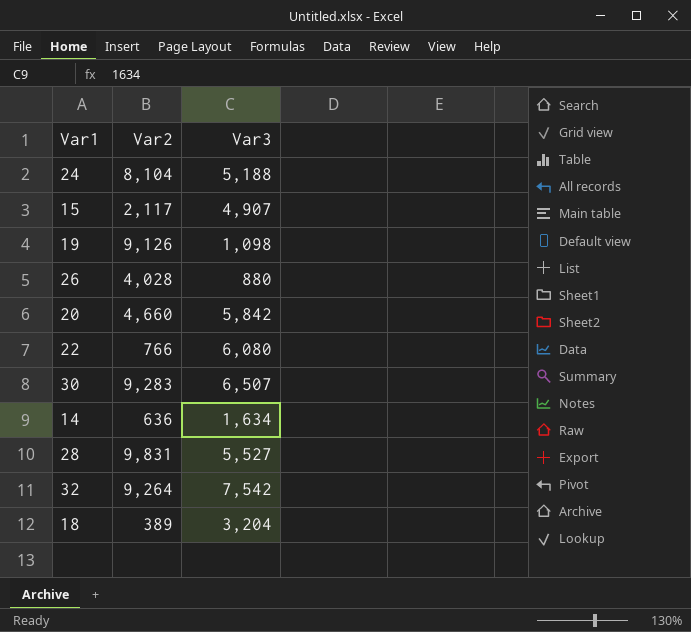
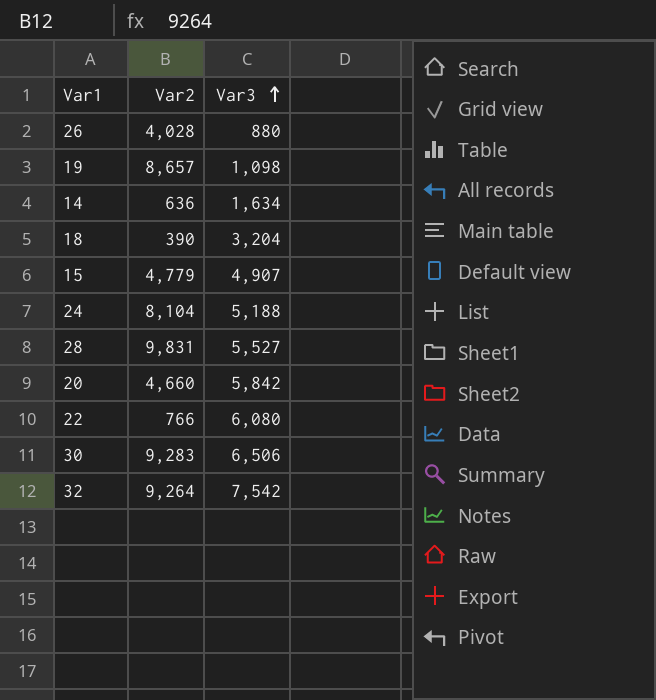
row order: none -> Var3 ascending
19 | Var2: 9,126 -> 8,657
18 | Var2: 389 -> 390
15 | Var2: 2,117 -> 4,779
30 | Var3: 6,507 -> 6,506

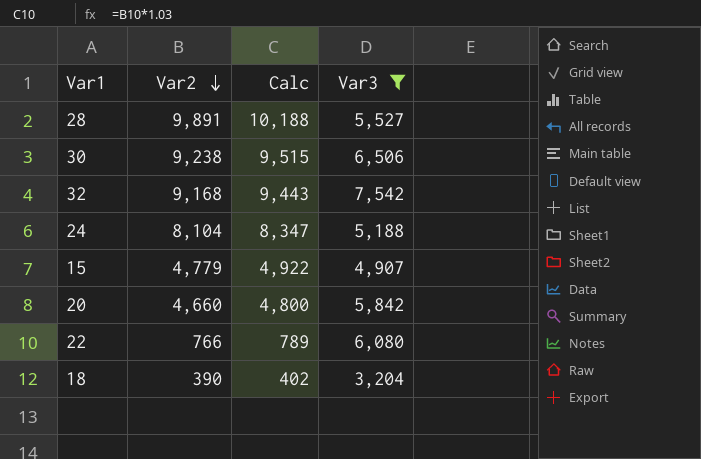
filter: none -> Var3 >= 3,204
row order: Var3 ascending -> Var2 descending
column Calc | formula: none -> [Var2] * 1.03
28 | Var2: 9,831 -> 9,891
30 | Var2: 9,283 -> 9,238
32 | Var2: 9,264 -> 9,168

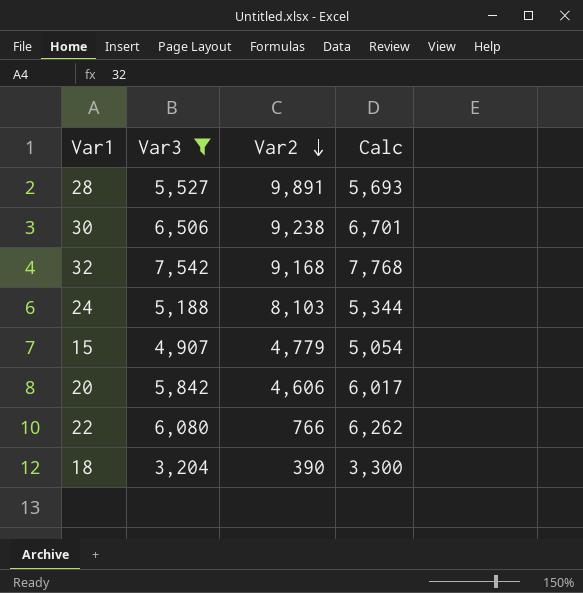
column Var3 | position: 4 -> 2
column Calc | formula: [Var2] * 1.03 -> [Var3] * 1.03
24 | Var2: 8,104 -> 8,103
20 | Var2: 4,660 -> 4,606

